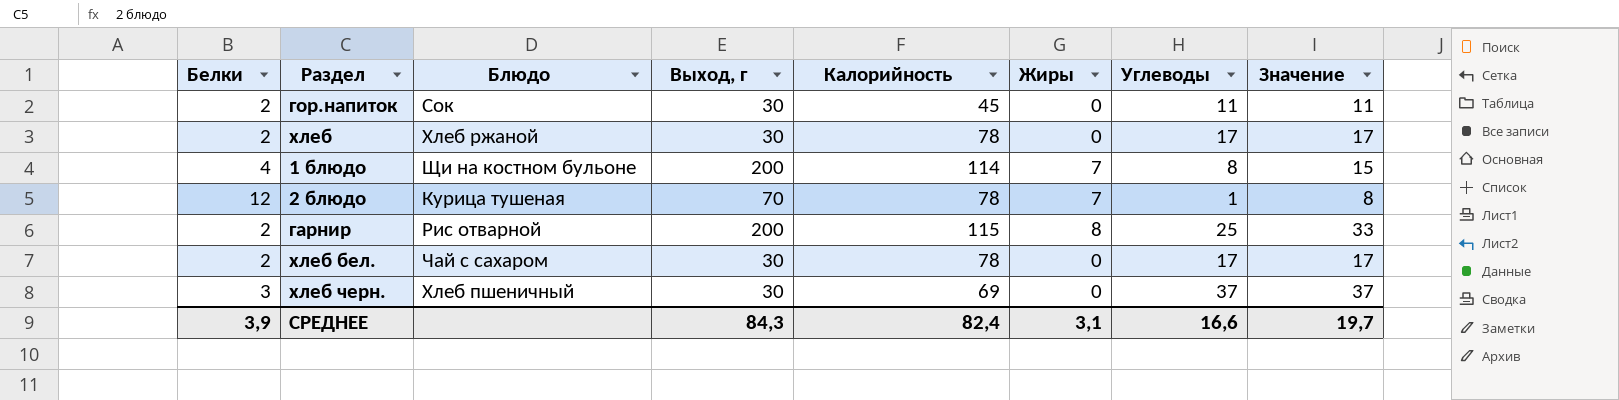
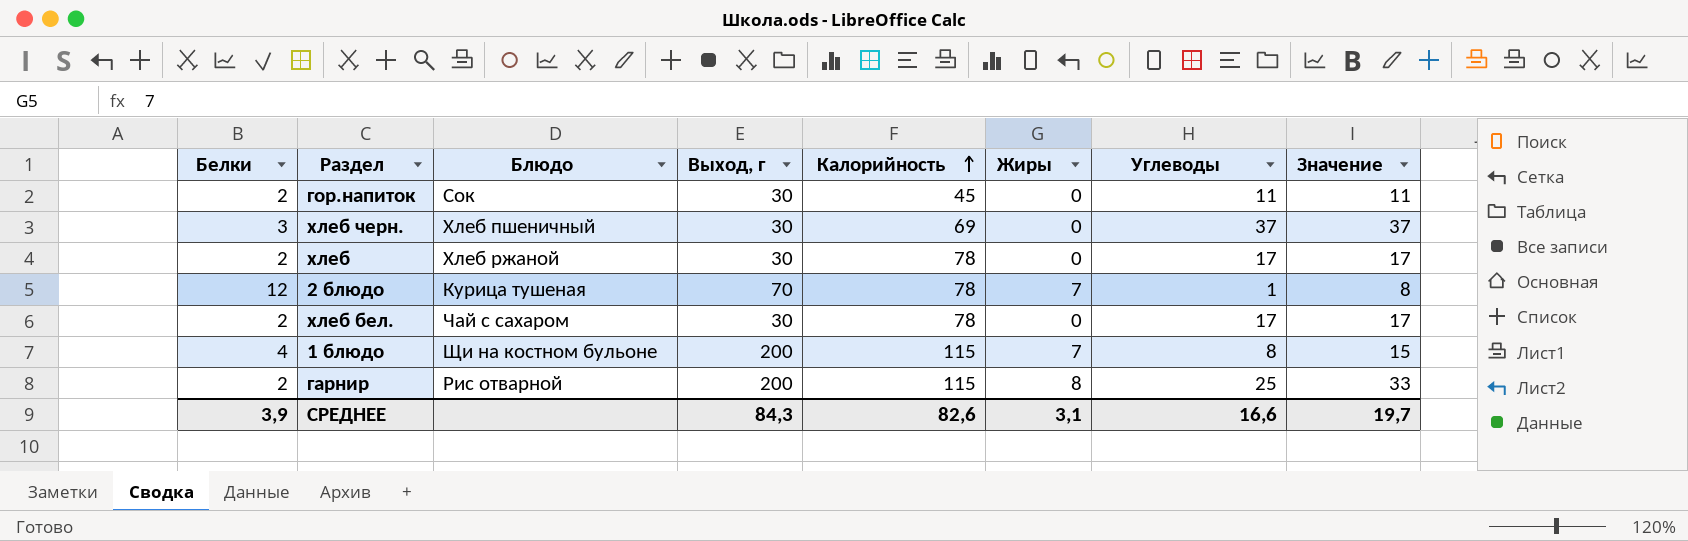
row order: none -> Калорийность ascending
1 блюдо | Калорийность: 114 -> 115
СРЕДНЕЕ | Калорийность: 82,4 -> 82,6

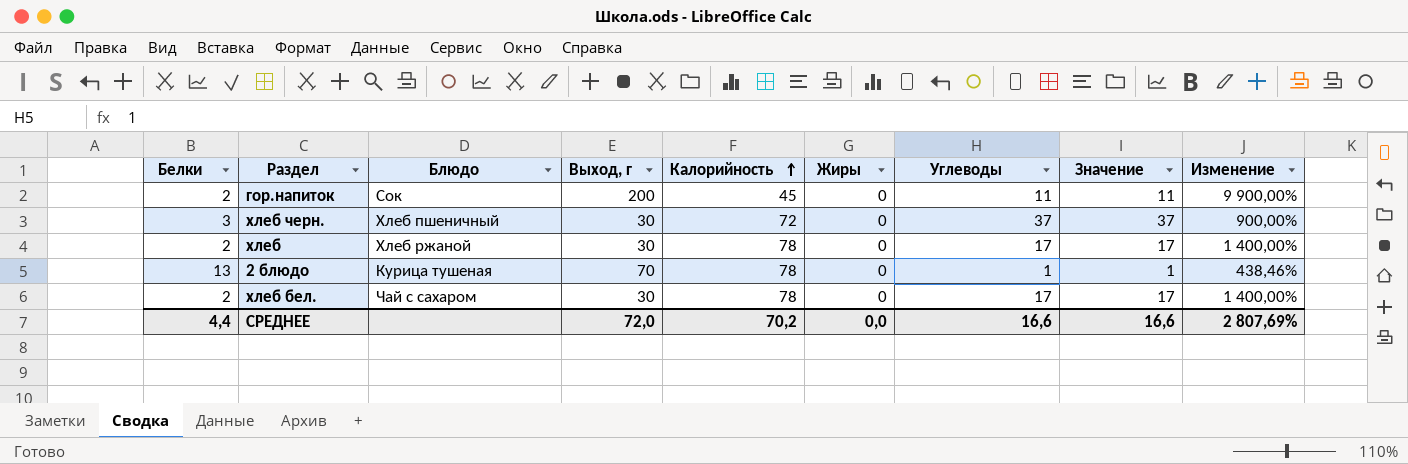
column Изменение | formula: none -> ([Выход, г] - [Белки]) / [Белки]
row 1 блюдо: 4 | Щи на костном бульоне | 200 | 115 | 7 | 8 | 15 -> none
row гарнир: 2 | Рис отварной | 200 | 115 | 8 | 25 | 33 -> none
гор.напиток | Выход, г: 30 -> 200
хлеб черн. | Калорийность: 69 -> 72
2 блюдо | Белки: 12 -> 13
2 блюдо | Жиры: 7 -> 0
2 блюдо | Значение: 8 -> 1
СРЕДНЕЕ | Белки: 3,9 -> 4,4
СРЕДНЕЕ | Выход, г: 84,3 -> 72,0
СРЕДНЕЕ | Калорийность: 82,6 -> 70,2
СРЕДНЕЕ | Жиры: 3,1 -> 0,0
СРЕДНЕЕ | Значение: 19,7 -> 16,6

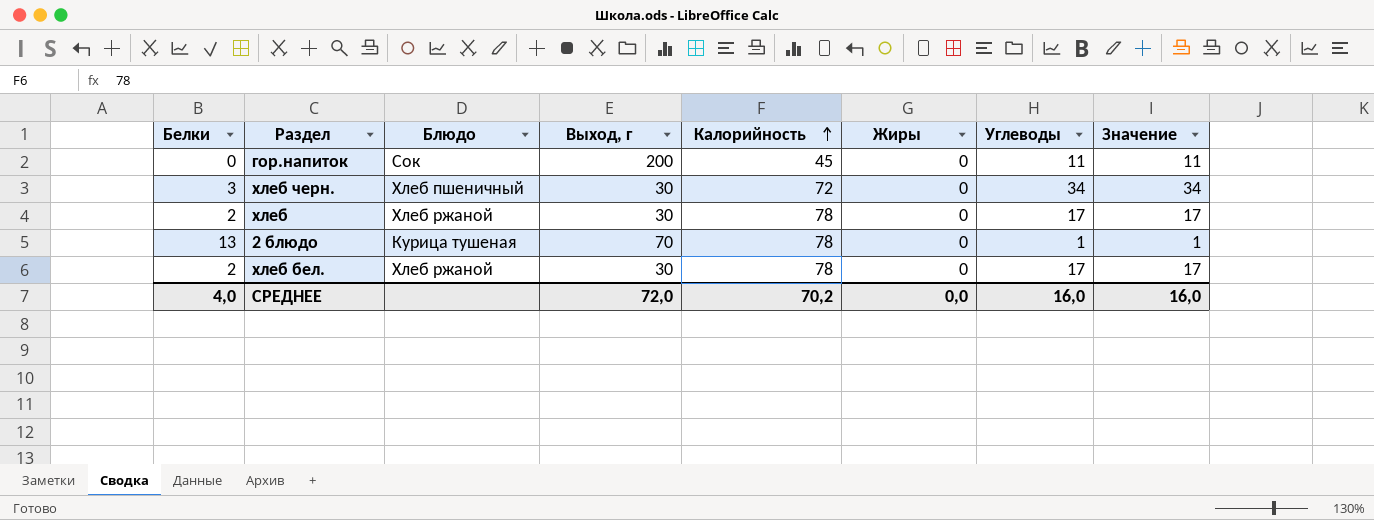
column Изменение | formula: ([Выход, г] - [Белки]) / [Белки] -> none
гор.напиток | Белки: 2 -> 0
хлеб черн. | Углеводы: 37 -> 34
хлеб черн. | Значение: 37 -> 34
хлеб бел. | Блюдо: Чай с сахаром -> Хлеб ржаной
СРЕДНЕЕ | Белки: 4,4 -> 4,0
СРЕДНЕЕ | Углеводы: 16,6 -> 16,0
СРЕДНЕЕ | Значение: 16,6 -> 16,0

